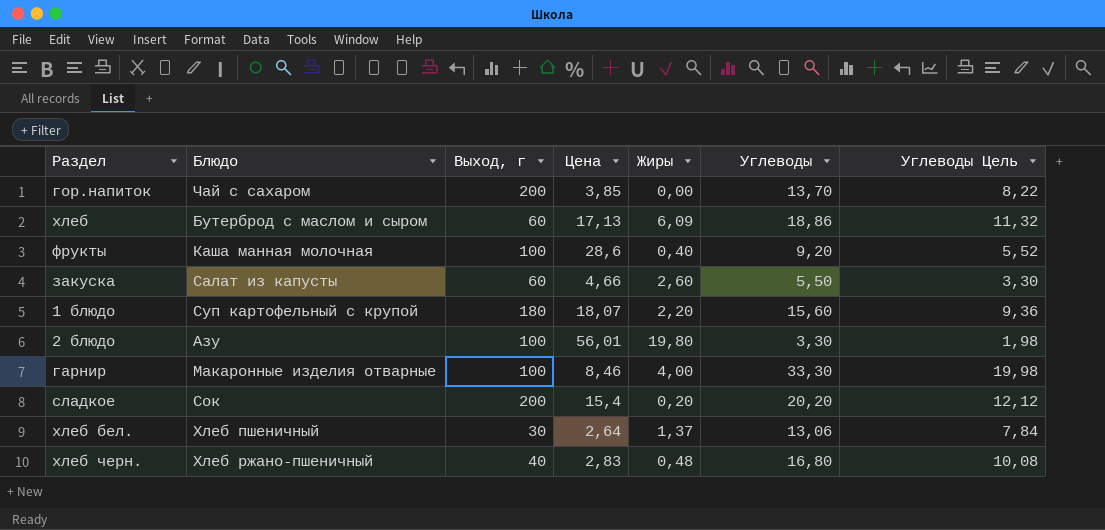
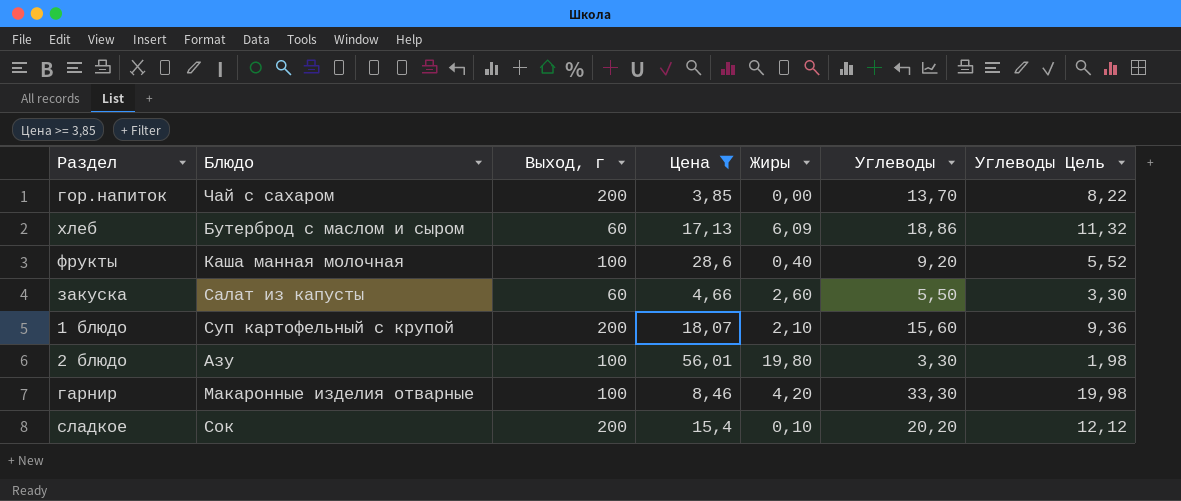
filter: none -> Цена >= 3,85
1 блюдо | Выход, г: 180 -> 200
1 блюдо | Жиры: 2,20 -> 2,10
гарнир | Жиры: 4,00 -> 4,20
сладкое | Жиры: 0,20 -> 0,10

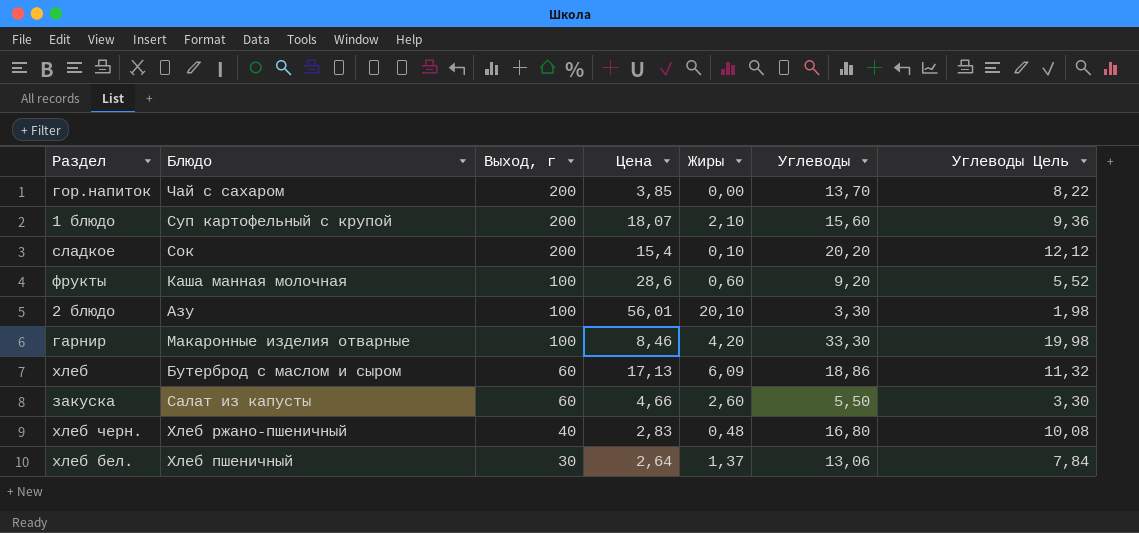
filter: Цена >= 3,85 -> none
row order: none -> Выход, г descending
фрукты | Жиры: 0,40 -> 0,60
2 блюдо | Жиры: 19,80 -> 20,10

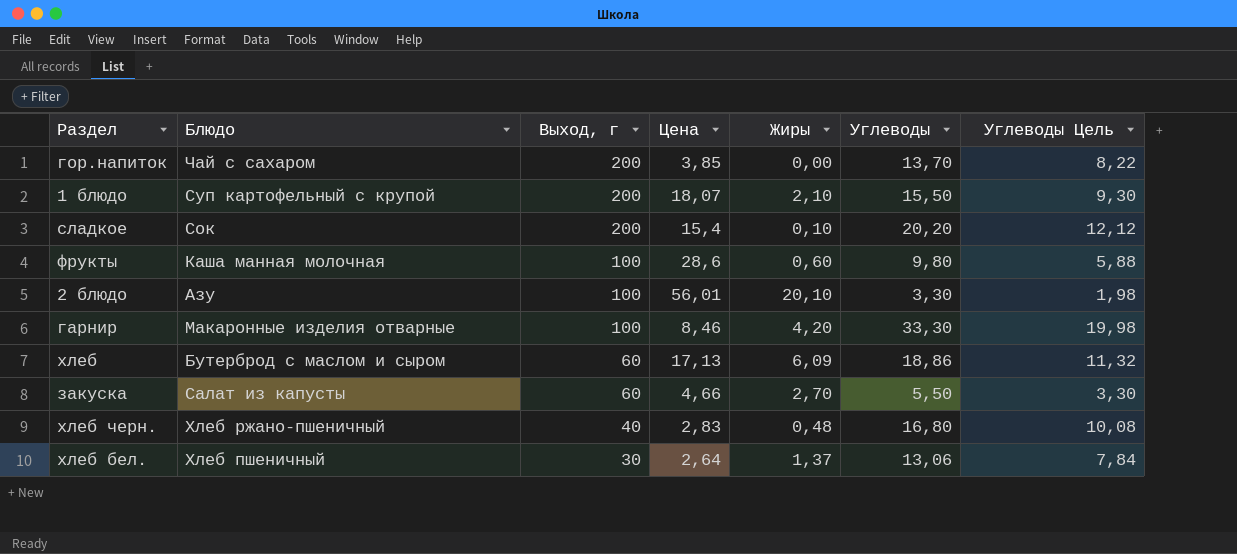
1 блюдо | Углеводы: 15,60 -> 15,50
1 блюдо | Углеводы Цель: 9,36 -> 9,30
фрукты | Углеводы: 9,20 -> 9,80
фрукты | Углеводы Цель: 5,52 -> 5,88
закуска | Жиры: 2,60 -> 2,70

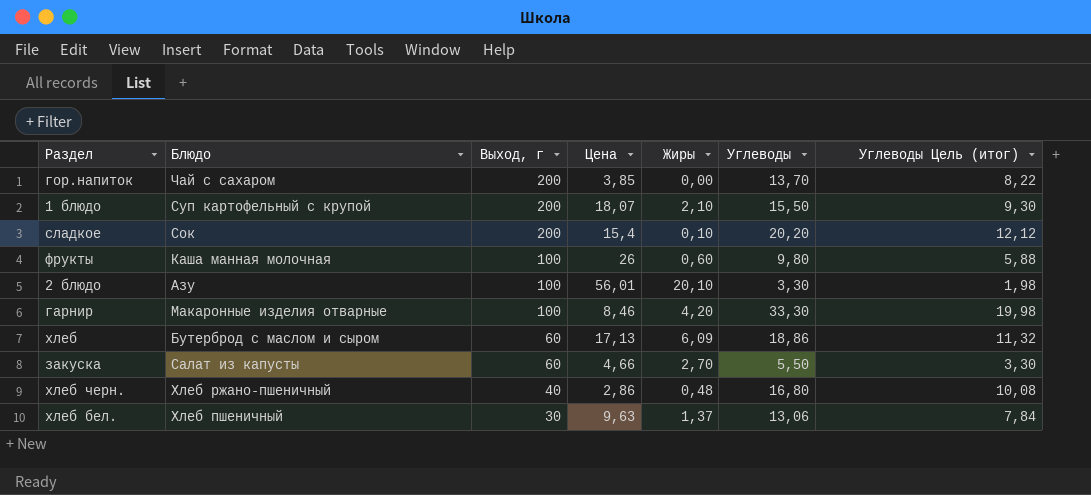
column name: Углеводы Цель -> Углеводы Цель (итог)
фрукты | Цена: 28,6 -> 26
хлеб черн. | Цена: 2,83 -> 2,86
хлеб бел. | Цена: 2,64 -> 9,63

